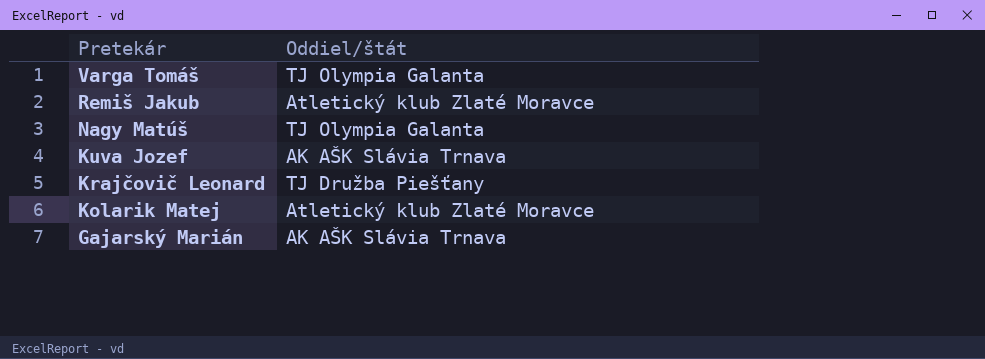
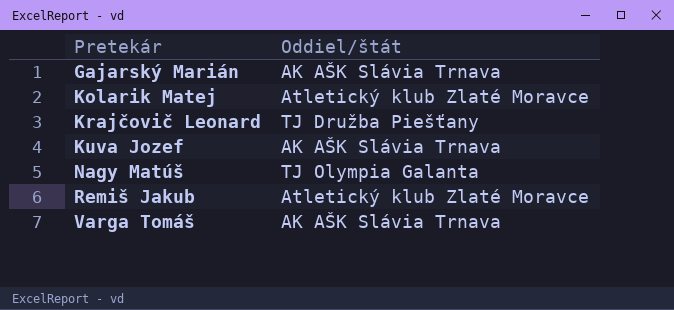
row order: Pretekár descending -> Pretekár ascending
Varga Tomáš | Oddiel/štát: TJ Olympia Galanta -> AK AŠK Slávia Trnava

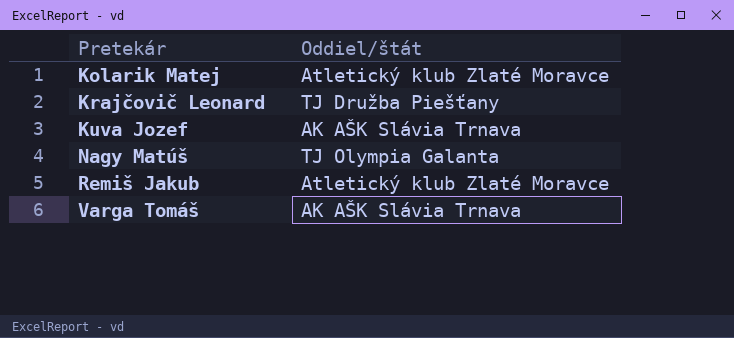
row Gajarský Marián: AK AŠK Slávia Trnava -> none

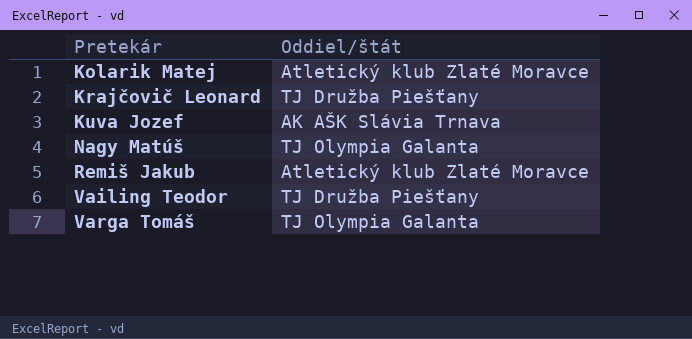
row Vailing Teodor: none -> TJ Družba Piešťany
Varga Tomáš | Oddiel/štát: AK AŠK Slávia Trnava -> TJ Olympia Galanta

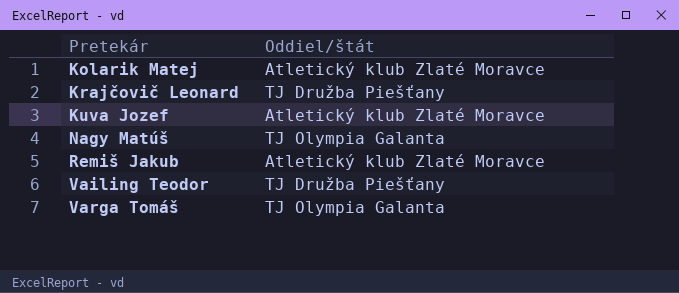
Kuva Jozef | Oddiel/štát: AK AŠK Slávia Trnava -> Atletický klub Zlaté Moravce

